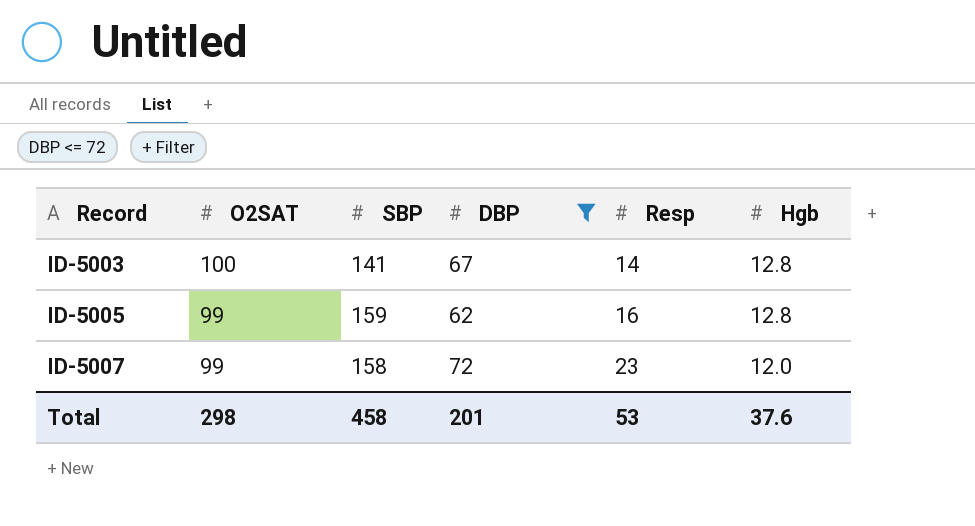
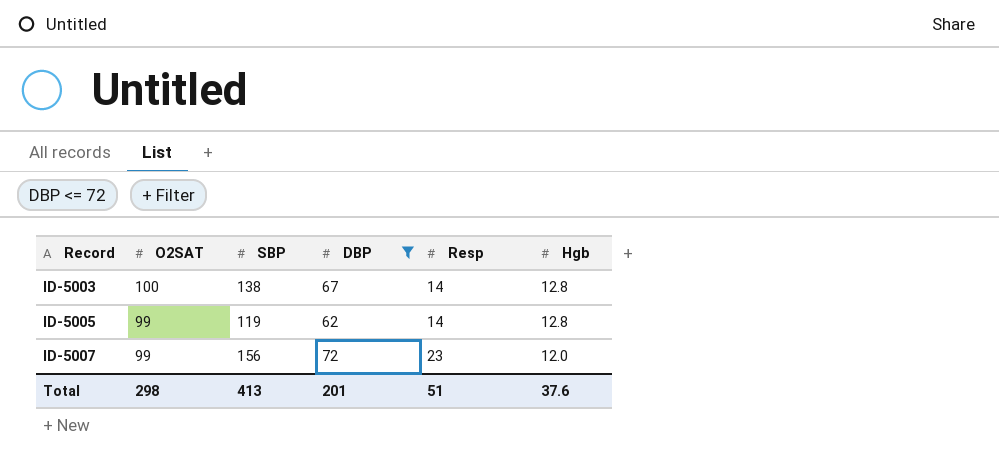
ID-5003 | SBP: 141 -> 138
ID-5005 | SBP: 159 -> 119
ID-5005 | Resp: 16 -> 14
ID-5007 | SBP: 158 -> 156
Total | SBP: 458 -> 413
Total | Resp: 53 -> 51

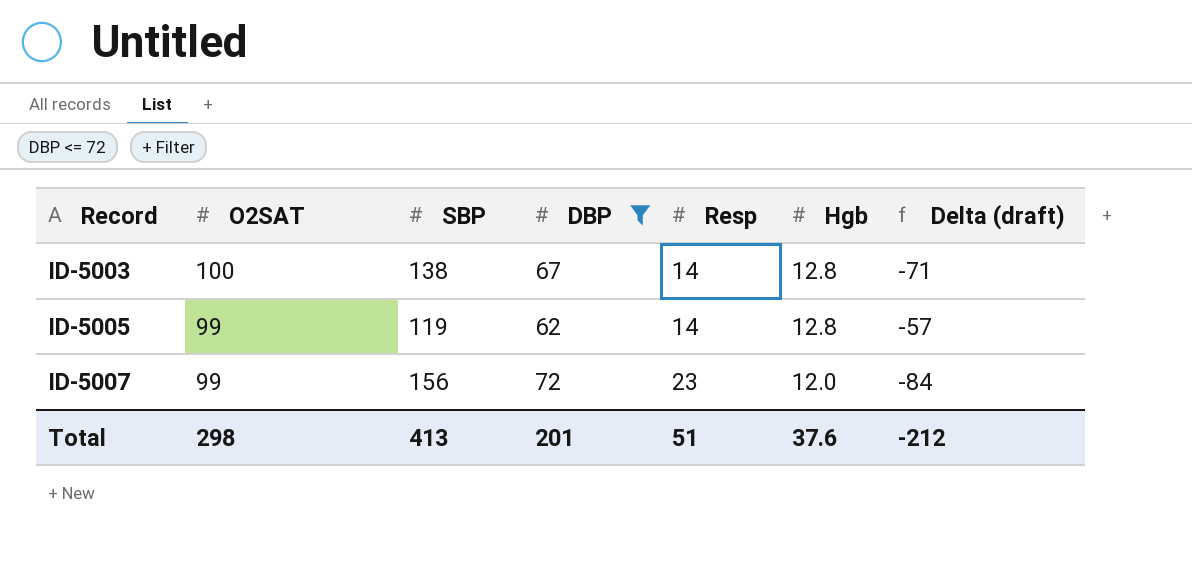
column Delta (draft) | formula: none -> [DBP] - [SBP]

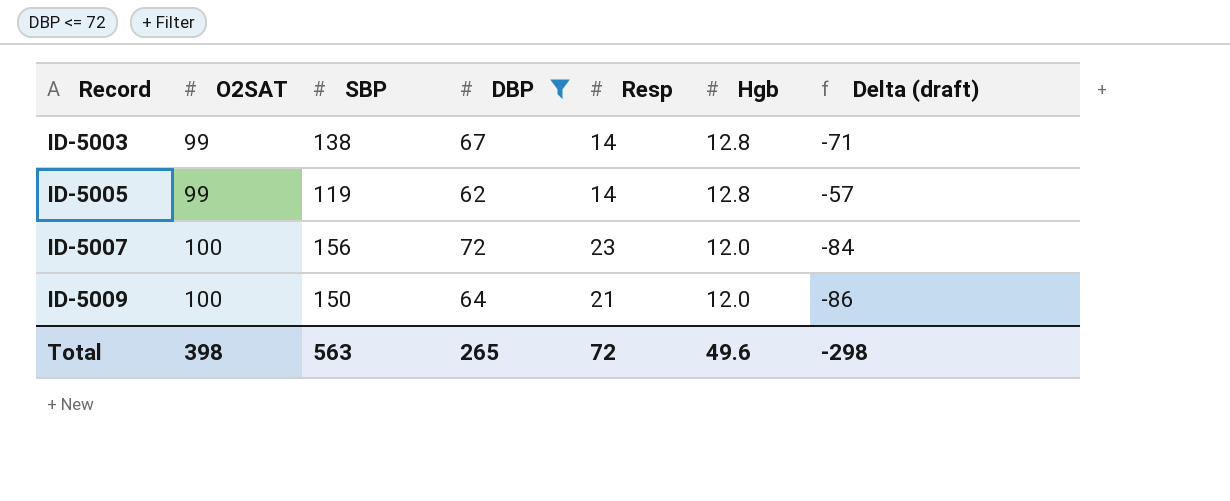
ID-5003 | O2SAT: 100 -> 99
ID-5007 | O2SAT: 99 -> 100
row ID-5009: none -> 100 | 150 | 64 | 21 | 12.0 | -86
Total | O2SAT: 298 -> 398
Total | SBP: 413 -> 563
Total | DBP: 201 -> 265
Total | Resp: 51 -> 72
Total | Hgb: 37.6 -> 49.6
Total | Delta (draft): -212 -> -298

